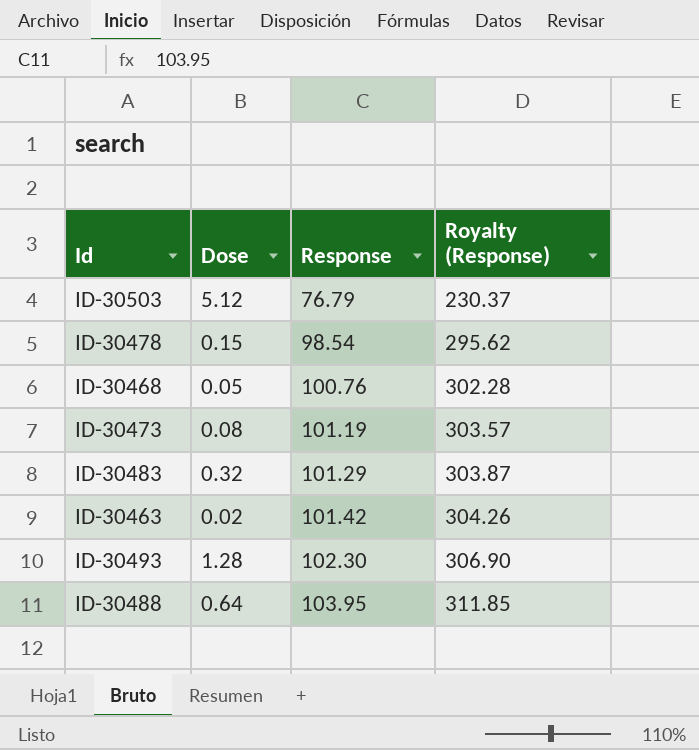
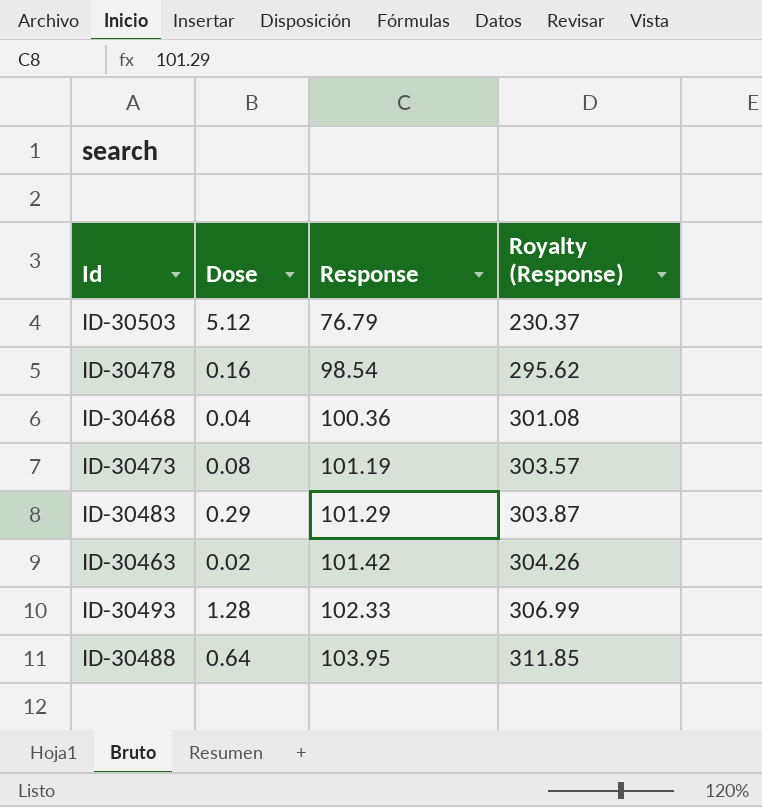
ID-30478 | Dose: 0.15 -> 0.16
ID-30468 | Dose: 0.05 -> 0.04
ID-30468 | Response: 100.76 -> 100.36
ID-30468 | Royalty (Response): 302.28 -> 301.08
ID-30483 | Dose: 0.32 -> 0.29
ID-30493 | Response: 102.30 -> 102.33
ID-30493 | Royalty (Response): 306.90 -> 306.99

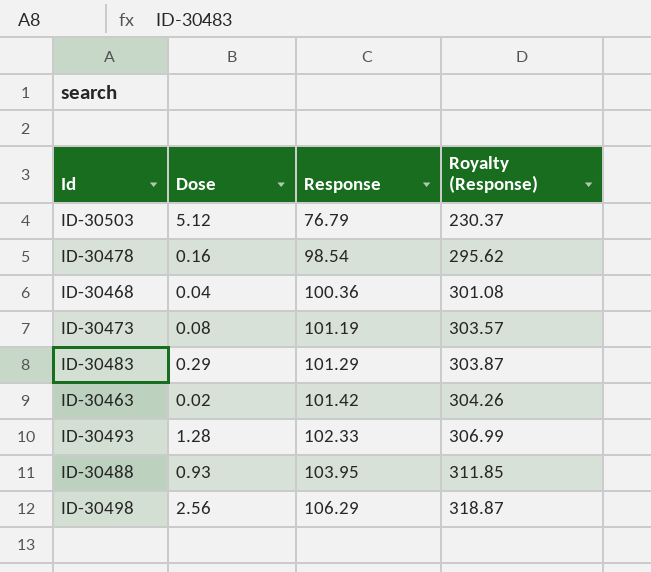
ID-30488 | Dose: 0.64 -> 0.93
row ID-30498: none -> 2.56 | 106.29 | 318.87

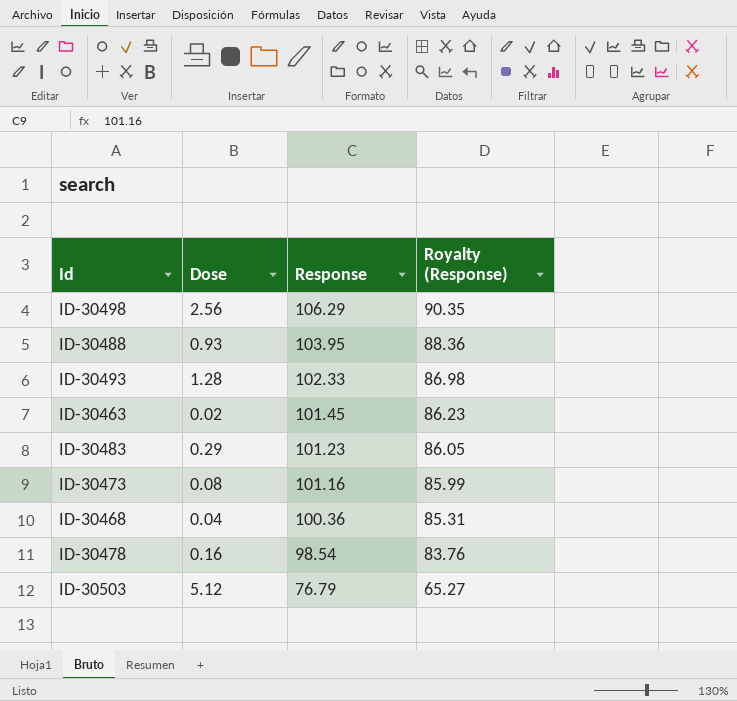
row order: Response ascending -> Response descending
column Royalty (Response) | formula: [Response] * 3 -> [Response] * 0.85
ID-30463 | Response: 101.42 -> 101.45
ID-30483 | Response: 101.29 -> 101.23
ID-30473 | Response: 101.19 -> 101.16

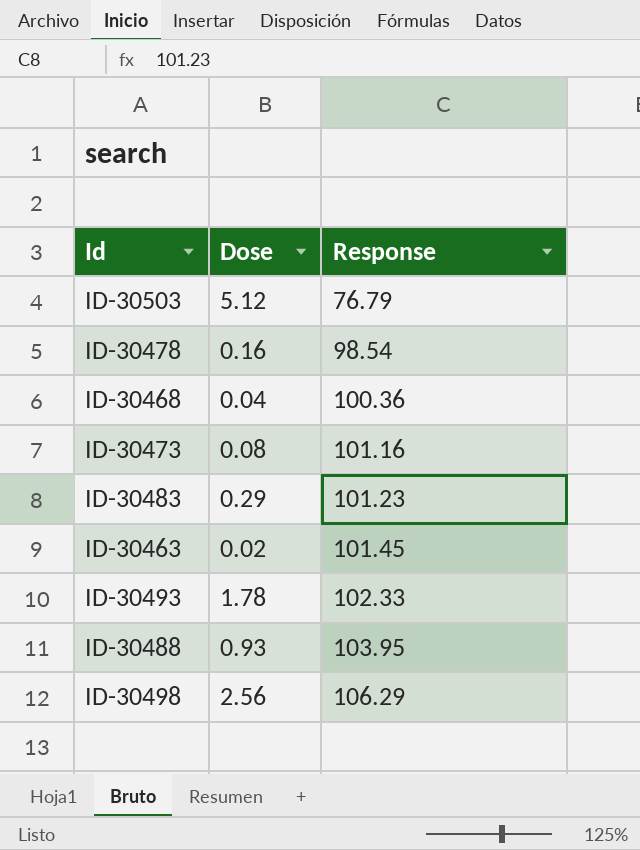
row order: Response descending -> Response ascending
column Royalty (Response) | formula: [Response] * 0.85 -> none
ID-30493 | Dose: 1.28 -> 1.78

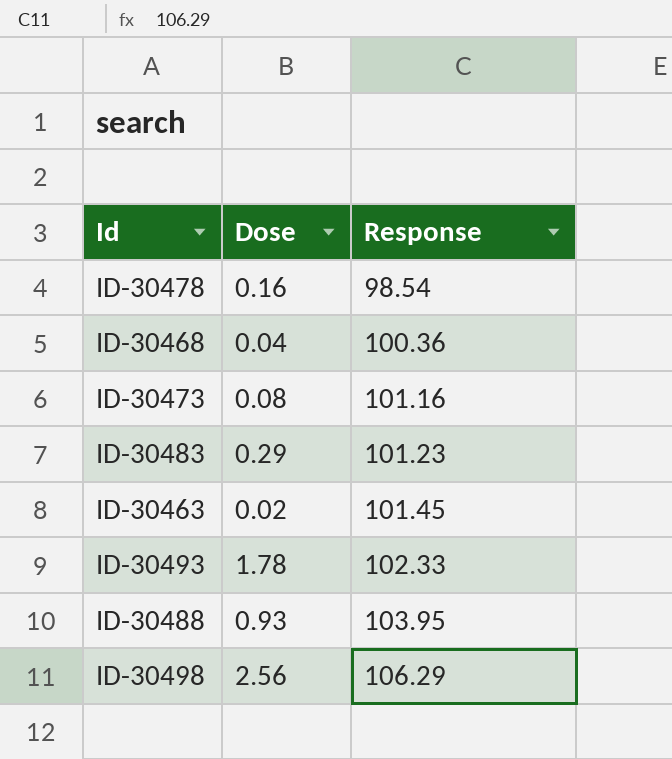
row ID-30503: 5.12 | 76.79 -> none

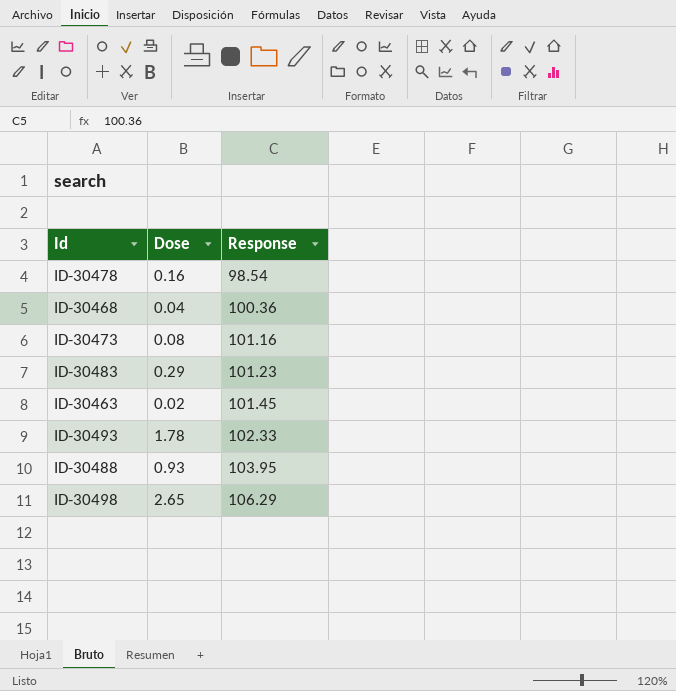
ID-30498 | Dose: 2.56 -> 2.65

